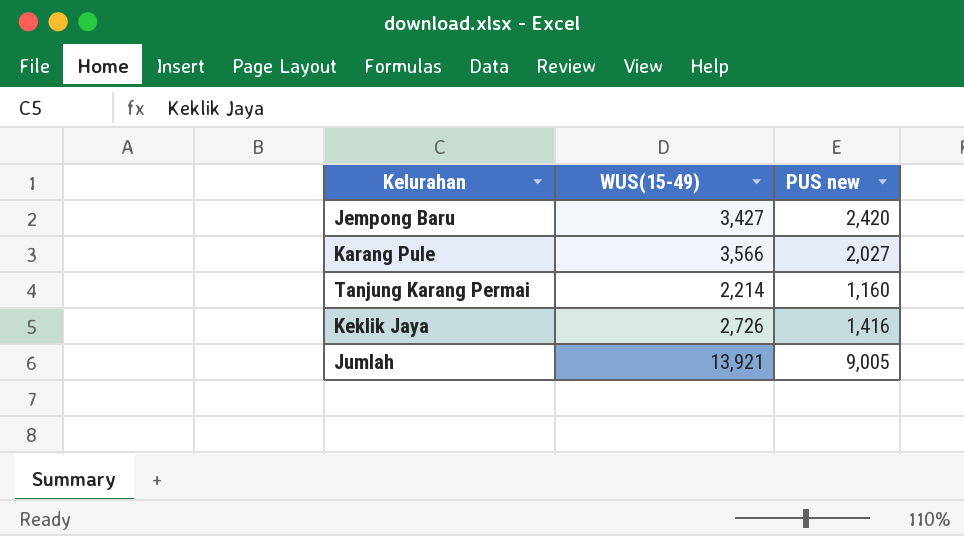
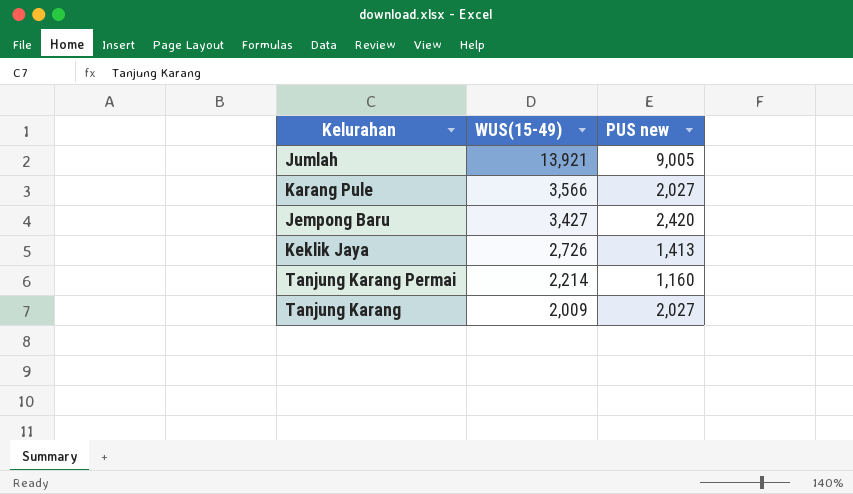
row order: none -> WUS(15-49) descending
Keklik Jaya | PUS new: 1,416 -> 1,413
row Tanjung Karang: none -> 2,009 | 2,027

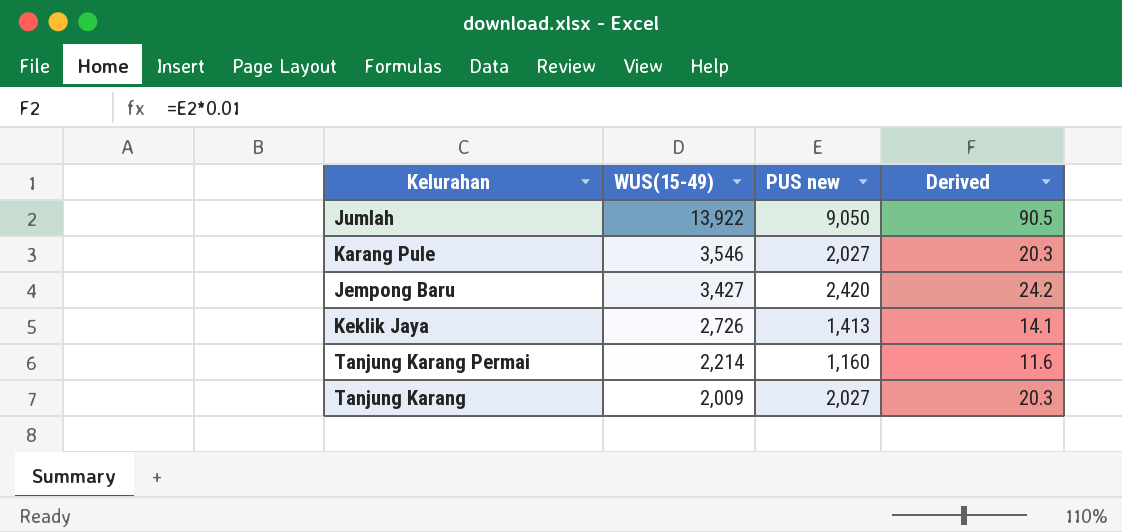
column Derived | formula: none -> [PUS new] * 0.01
Jumlah | WUS(15-49): 13,921 -> 13,922
Jumlah | PUS new: 9,005 -> 9,050
Karang Pule | WUS(15-49): 3,566 -> 3,546

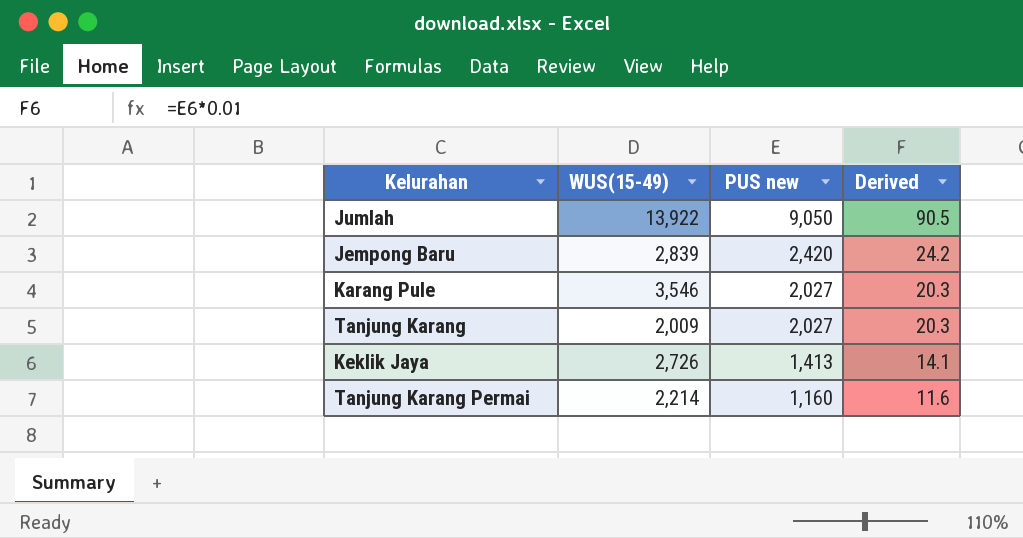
row order: WUS(15-49) descending -> PUS new descending
Jempong Baru | WUS(15-49): 3,427 -> 2,839

